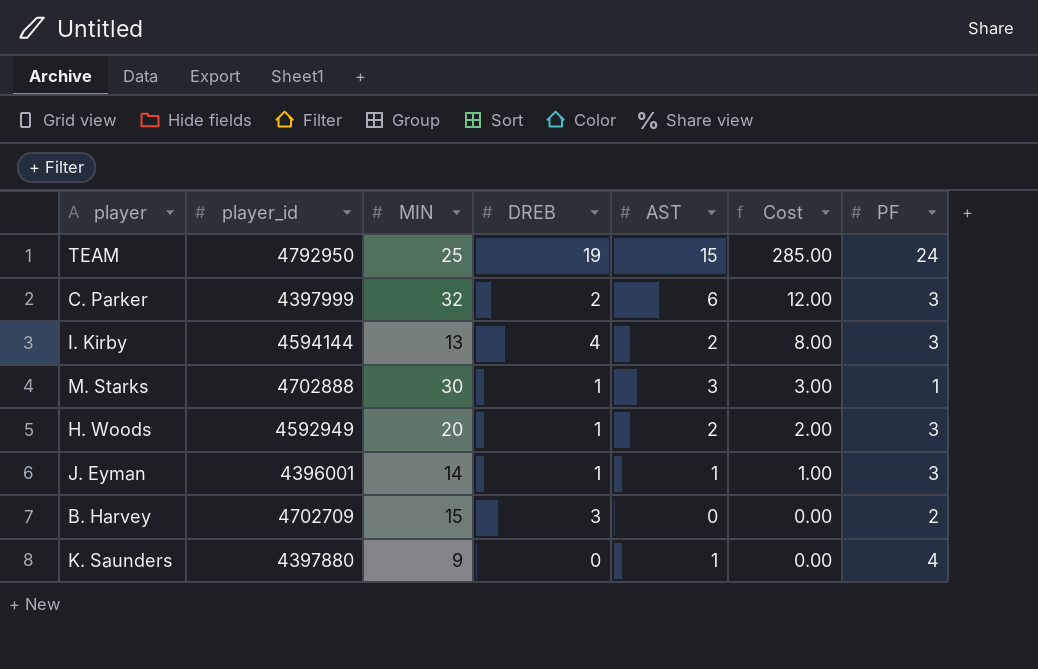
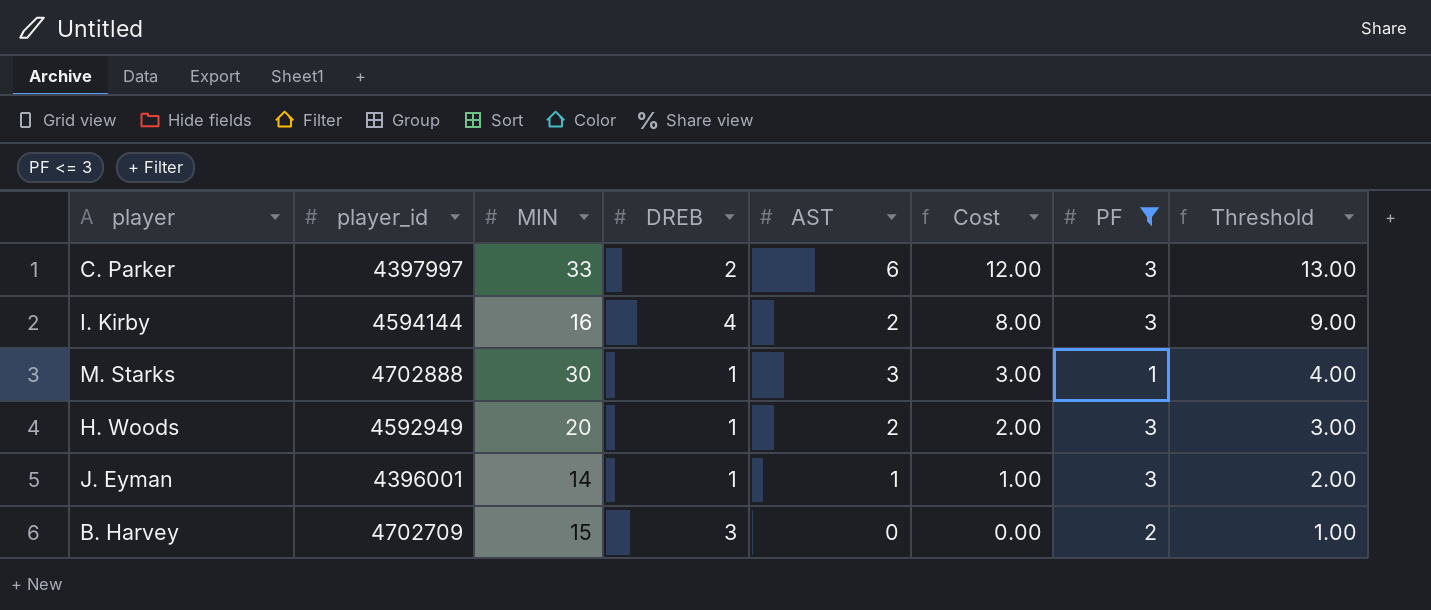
filter: none -> PF <= 3
column Threshold | formula: none -> [Cost] + 1
C. Parker | player_id: 4397999 -> 4397997
C. Parker | MIN: 32 -> 33
I. Kirby | MIN: 13 -> 16

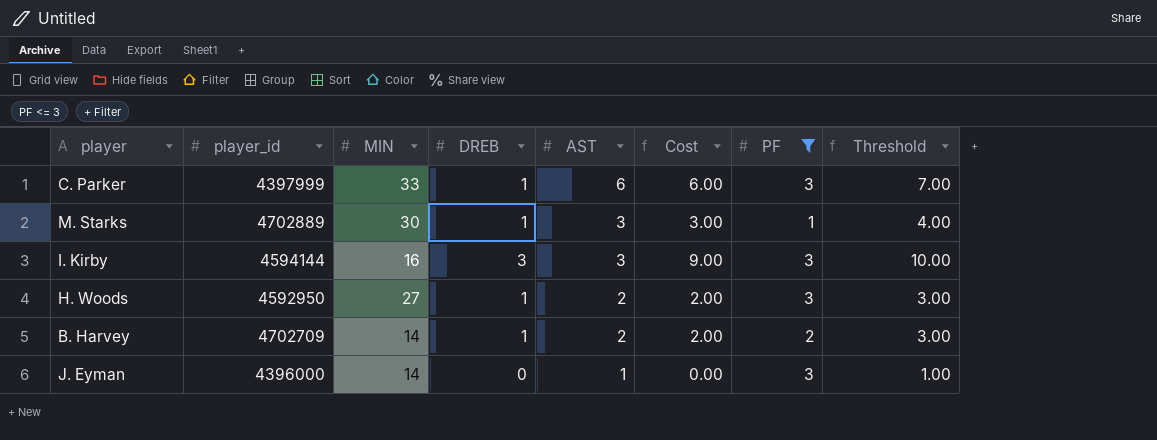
row order: Cost descending -> AST descending
C. Parker | player_id: 4397997 -> 4397999
C. Parker | DREB: 2 -> 1
C. Parker | Cost: 12.00 -> 6.00
C. Parker | Threshold: 13.00 -> 7.00
M. Starks | player_id: 4702888 -> 4702889
I. Kirby | DREB: 4 -> 3
I. Kirby | AST: 2 -> 3
I. Kirby | Cost: 8.00 -> 9.00
I. Kirby | Threshold: 9.00 -> 10.00
H. Woods | player_id: 4592949 -> 4592950
H. Woods | MIN: 20 -> 27
B. Harvey | MIN: 15 -> 14
B. Harvey | DREB: 3 -> 1
B. Harvey | AST: 0 -> 2
B. Harvey | Cost: 0.00 -> 2.00
B. Harvey | Threshold: 1.00 -> 3.00
J. Eyman | player_id: 4396001 -> 4396000
J. Eyman | DREB: 1 -> 0
J. Eyman | Cost: 1.00 -> 0.00
J. Eyman | Threshold: 2.00 -> 1.00

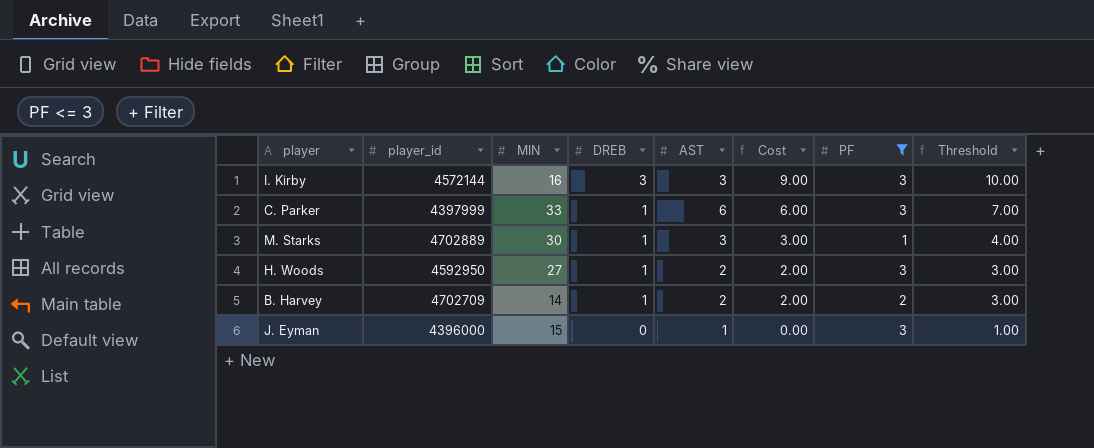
row order: AST descending -> DREB descending
I. Kirby | player_id: 4594144 -> 4572144
J. Eyman | MIN: 14 -> 15

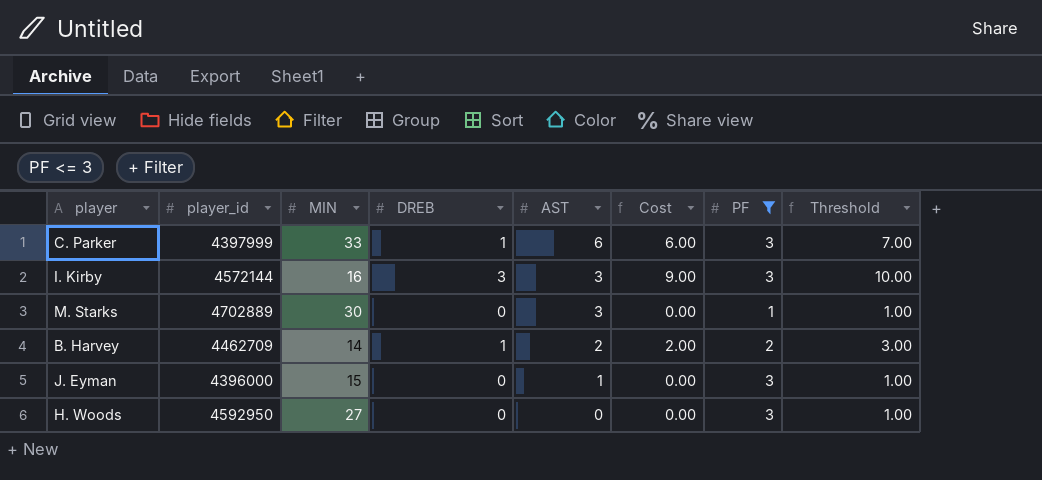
row order: DREB descending -> AST descending
M. Starks | DREB: 1 -> 0
M. Starks | Cost: 3.00 -> 0.00
M. Starks | Threshold: 4.00 -> 1.00
B. Harvey | player_id: 4702709 -> 4462709
H. Woods | DREB: 1 -> 0
H. Woods | AST: 2 -> 0
H. Woods | Cost: 2.00 -> 0.00
H. Woods | Threshold: 3.00 -> 1.00

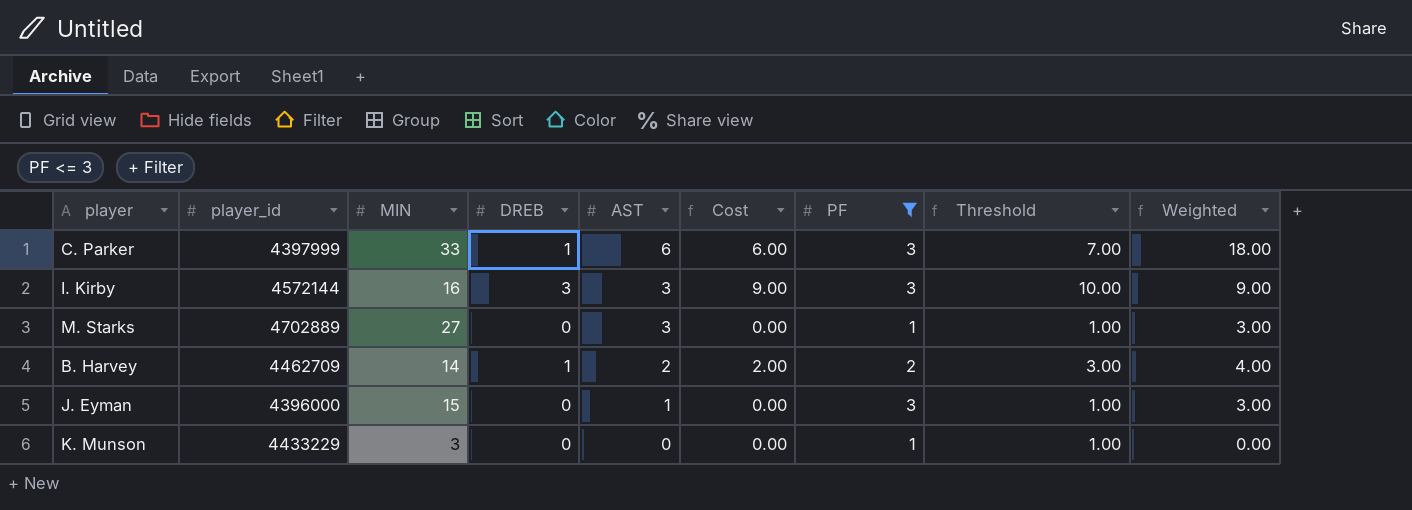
column Weighted | formula: none -> [AST] * [PF]
row H. Woods: 4592950 | 27 | 0 | 0 | 0.00 | 3 | 1.00 -> none
M. Starks | MIN: 30 -> 27
row K. Munson: none -> 4433229 | 3 | 0 | 0 | 0.00 | 1 | 1.00 | 0.00

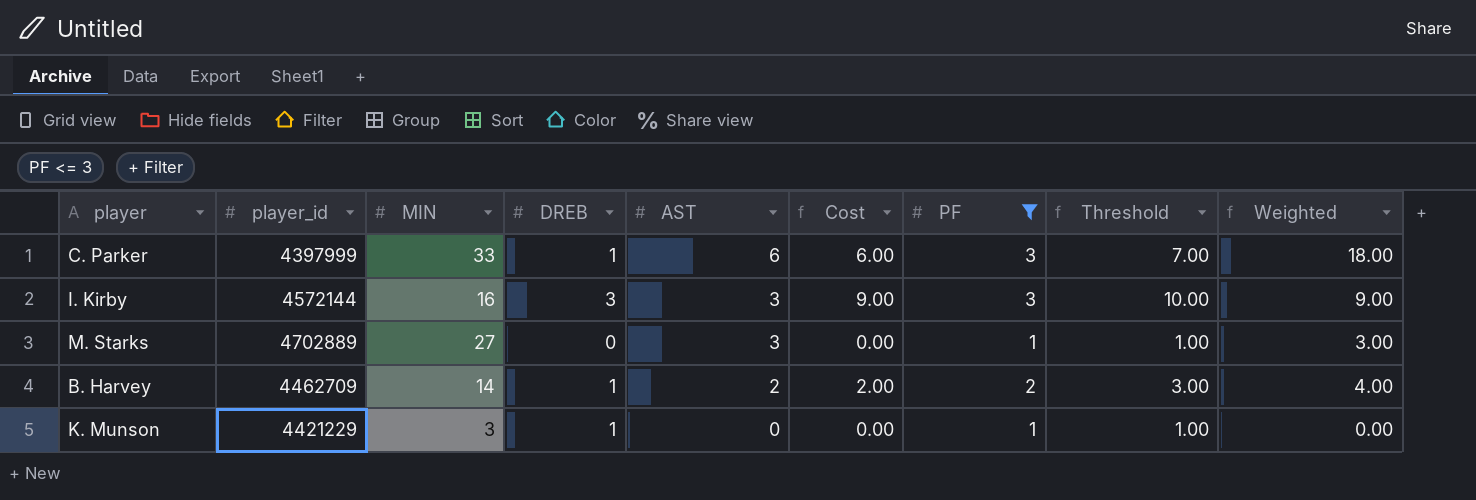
row J. Eyman: 4396000 | 15 | 0 | 1 | 0.00 | 3 | 1.00 | 3.00 -> none
K. Munson | player_id: 4433229 -> 4421229
K. Munson | DREB: 0 -> 1

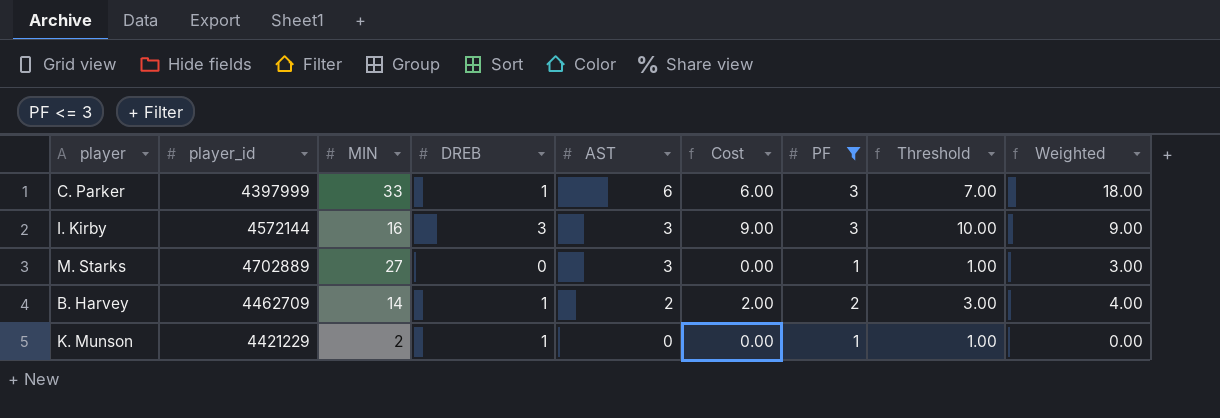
K. Munson | MIN: 3 -> 2

